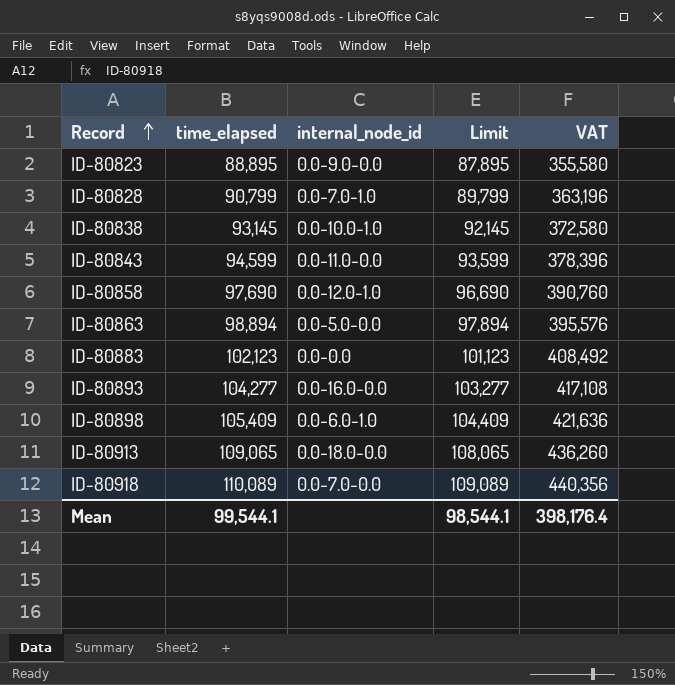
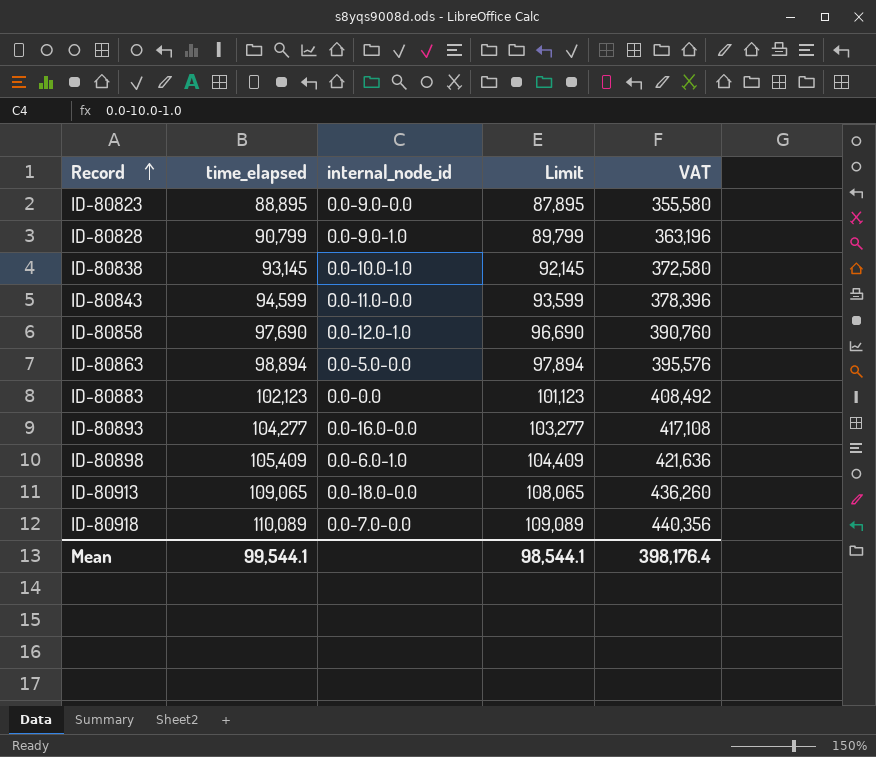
ID-80828 | internal_node_id: 0.0-7.0-1.0 -> 0.0-9.0-1.0

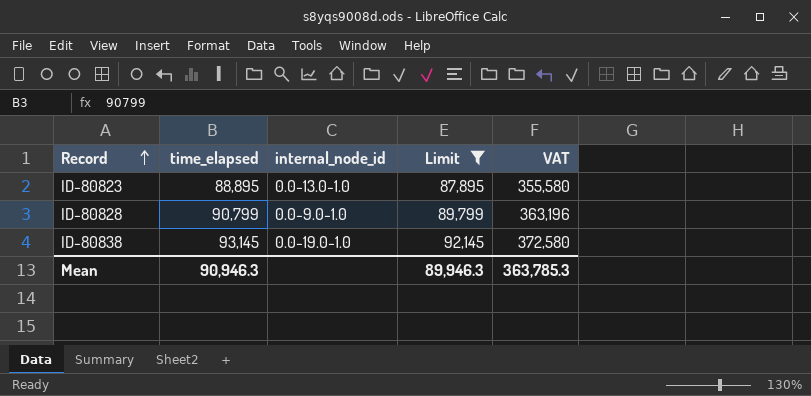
filter: none -> Limit <= 92,145
ID-80823 | internal_node_id: 0.0-9.0-0.0 -> 0.0-13.0-1.0
ID-80838 | internal_node_id: 0.0-10.0-1.0 -> 0.0-19.0-1.0
Mean | time_elapsed: 99,544.1 -> 90,946.3
Mean | Limit: 98,544.1 -> 89,946.3
Mean | VAT: 398,176.4 -> 363,785.3

